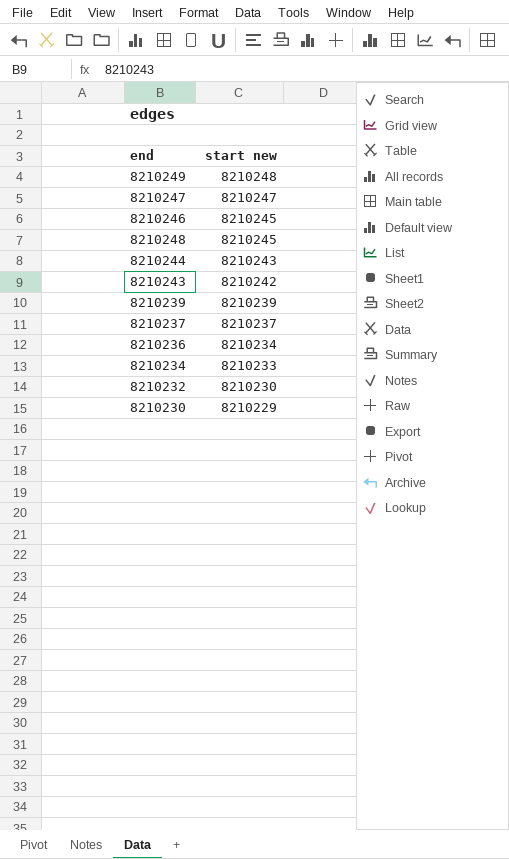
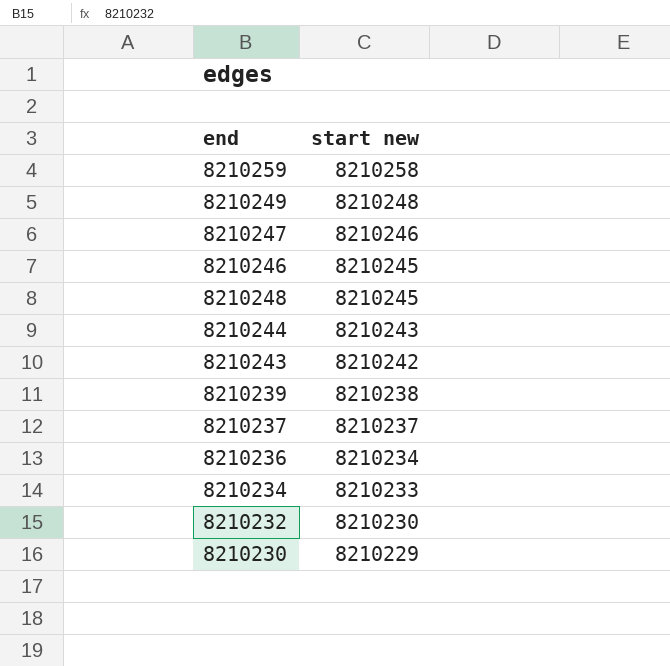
row 8210259: none -> 8210258
8210247 | start new: 8210247 -> 8210246
8210239 | start new: 8210239 -> 8210238

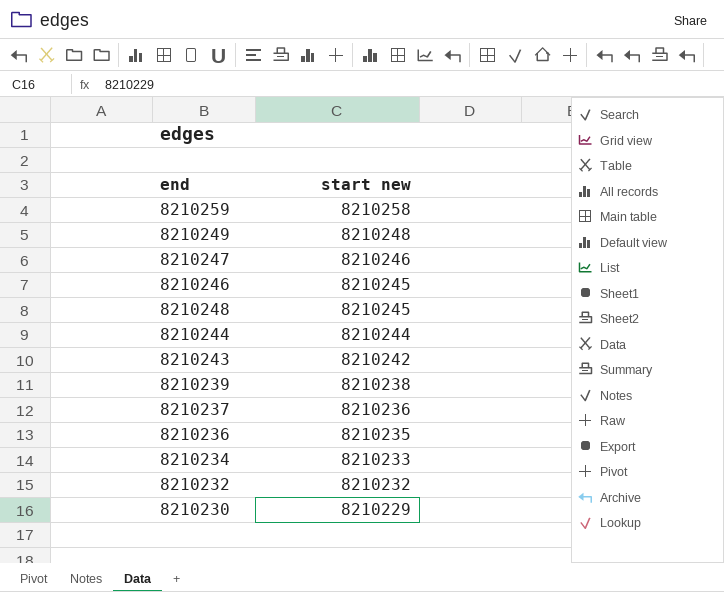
8210244 | start new: 8210243 -> 8210244
8210237 | start new: 8210237 -> 8210236
8210236 | start new: 8210234 -> 8210235
8210232 | start new: 8210230 -> 8210232

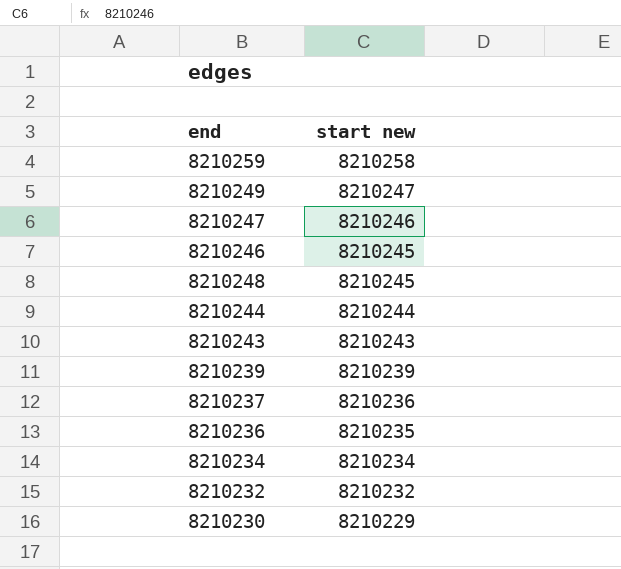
8210249 | start new: 8210248 -> 8210247
8210243 | start new: 8210242 -> 8210243
8210239 | start new: 8210238 -> 8210239
8210234 | start new: 8210233 -> 8210234

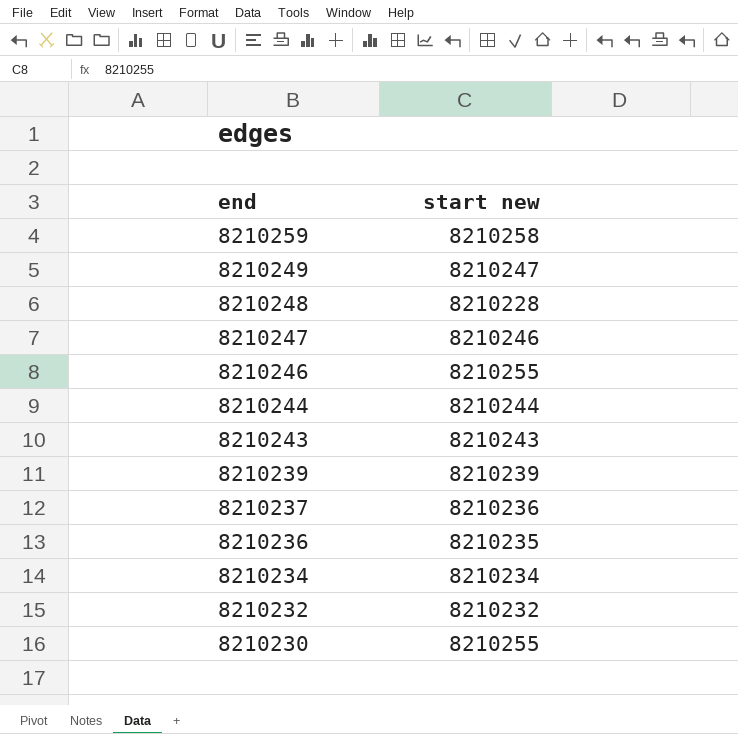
row order: start new descending -> end descending
8210248 | start new: 8210245 -> 8210228
8210246 | start new: 8210245 -> 8210255
8210230 | start new: 8210229 -> 8210255

